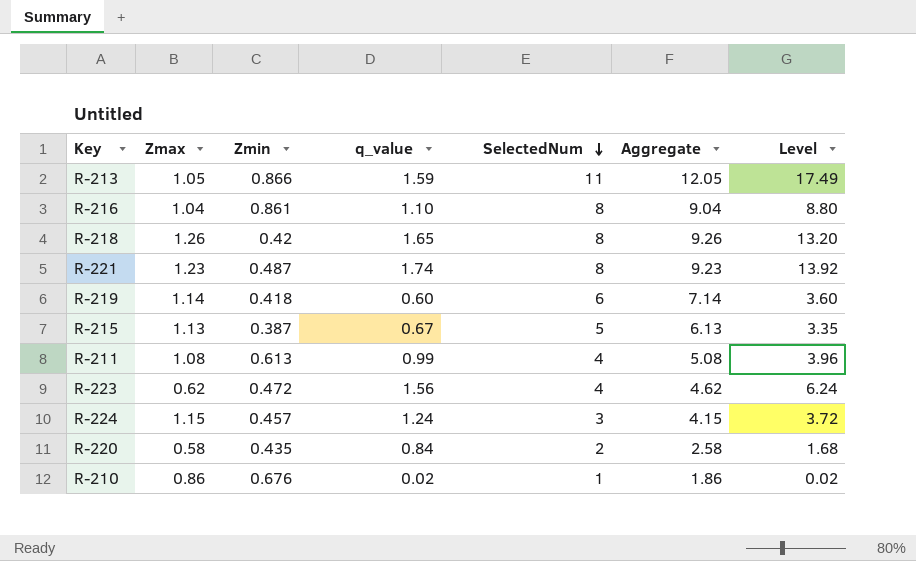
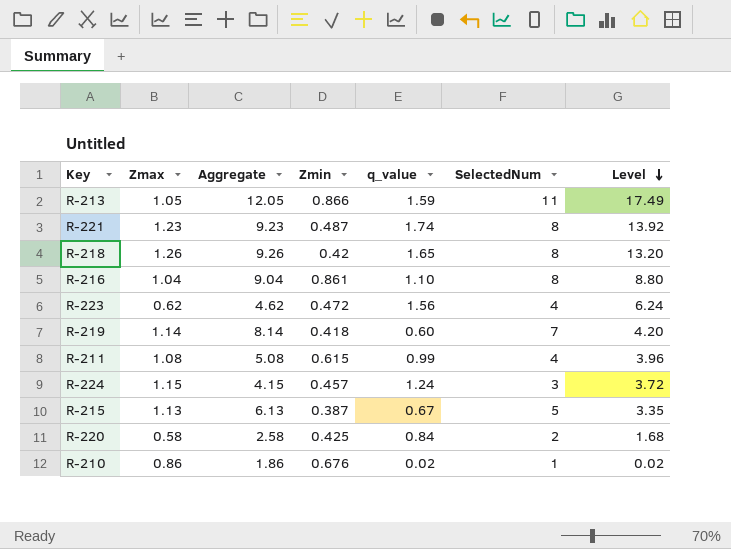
row order: SelectedNum descending -> Level descending
column Aggregate | position: 6 -> 3
R-219 | Aggregate: 7.14 -> 8.14
R-219 | SelectedNum: 6 -> 7
R-219 | Level: 3.60 -> 4.20
R-211 | Zmin: 0.613 -> 0.615
R-220 | Zmin: 0.435 -> 0.425

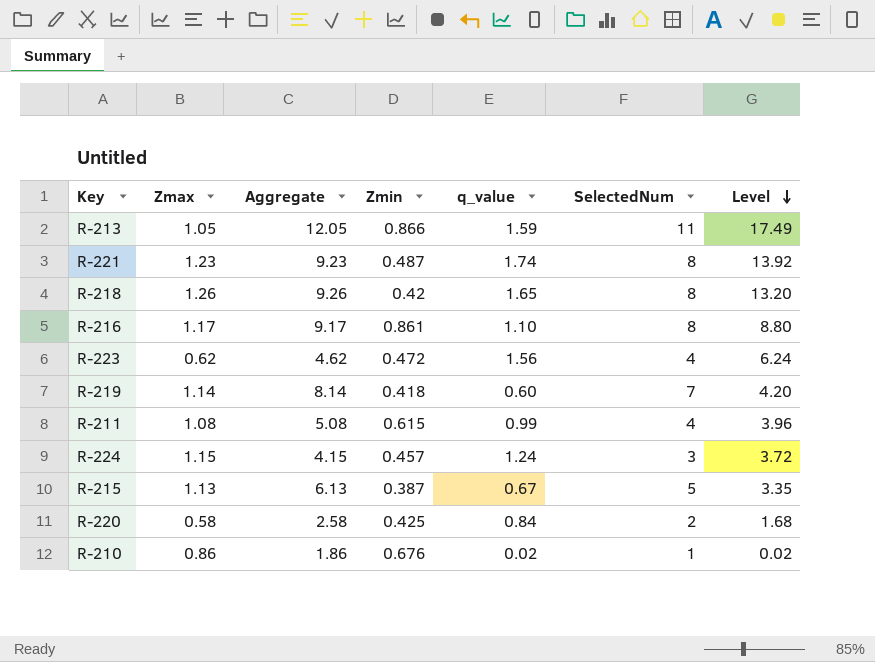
R-216 | Zmax: 1.04 -> 1.17
R-216 | Aggregate: 9.04 -> 9.17

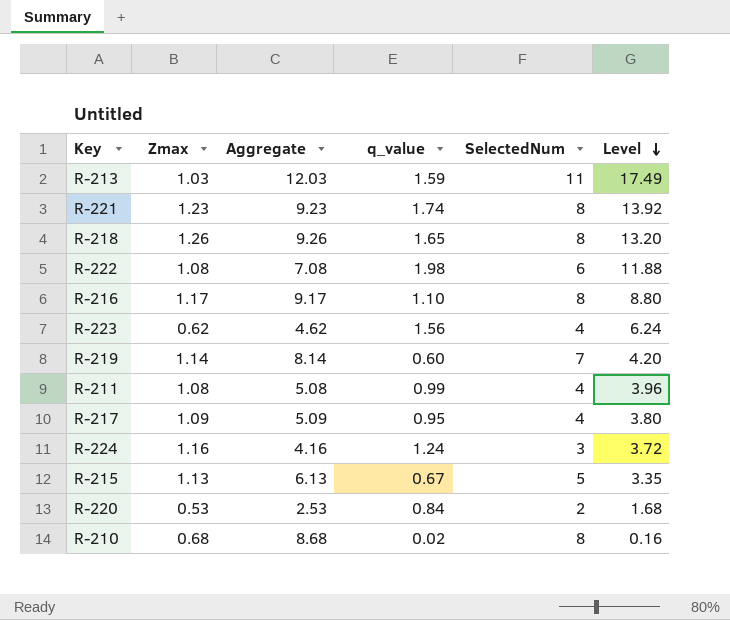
column Zmin | position: 4 -> none
R-213 | Zmax: 1.05 -> 1.03
R-213 | Aggregate: 12.05 -> 12.03
row R-222: none -> 1.08 | 7.08 | 1.98 | 6 | 11.88
row R-217: none -> 1.09 | 5.09 | 0.95 | 4 | 3.80
R-224 | Zmax: 1.15 -> 1.16
R-224 | Aggregate: 4.15 -> 4.16
R-220 | Zmax: 0.58 -> 0.53
R-220 | Aggregate: 2.58 -> 2.53
R-210 | Zmax: 0.86 -> 0.68
R-210 | Aggregate: 1.86 -> 8.68
R-210 | SelectedNum: 1 -> 8
R-210 | Level: 0.02 -> 0.16

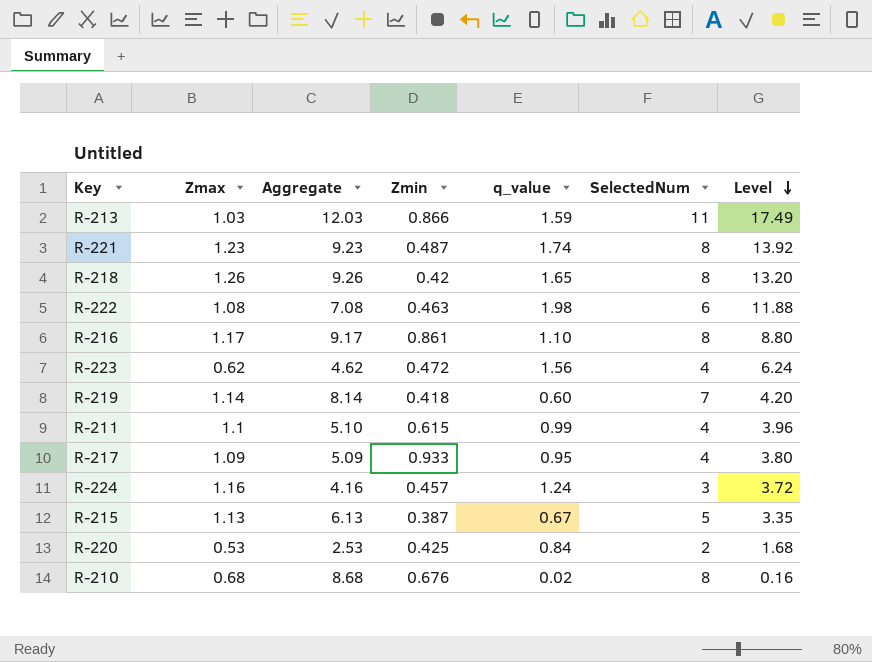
column Zmin | position: none -> 4
R-211 | Zmax: 1.08 -> 1.1
R-211 | Aggregate: 5.08 -> 5.10

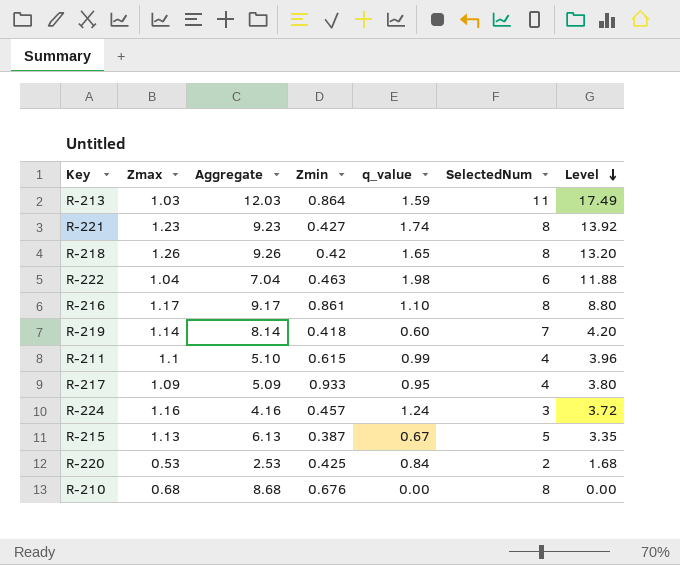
row R-223: 0.62 | 4.62 | 0.472 | 1.56 | 4 | 6.24 -> none
R-213 | Zmin: 0.866 -> 0.864
R-221 | Zmin: 0.487 -> 0.427
R-222 | Zmax: 1.08 -> 1.04
R-222 | Aggregate: 7.08 -> 7.04
R-210 | q_value: 0.02 -> 0.00
R-210 | Level: 0.16 -> 0.00

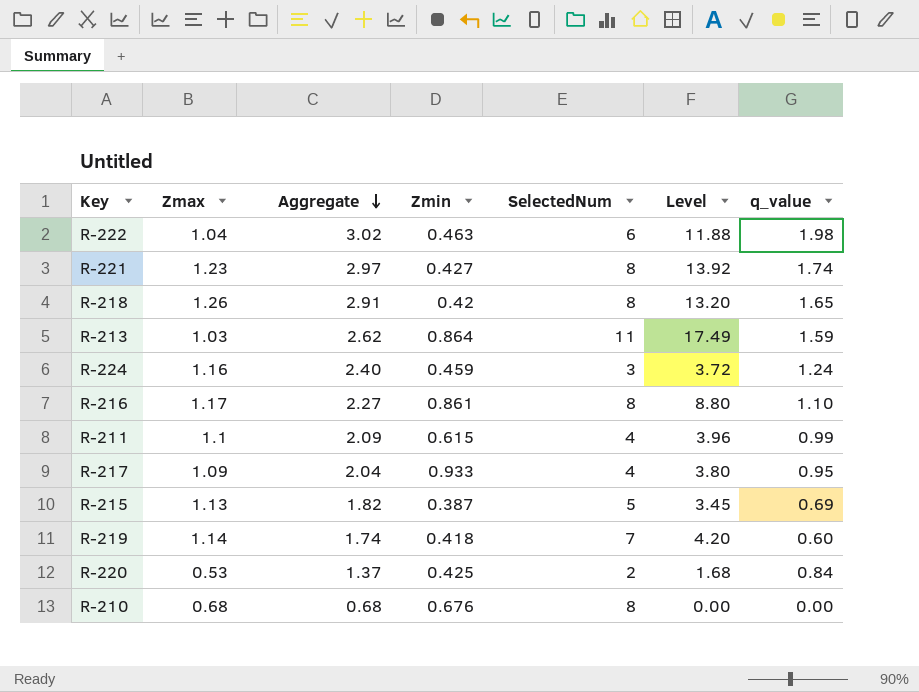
row order: Level descending -> Aggregate descending
column Aggregate | formula: [Zmax] + [SelectedNum] -> [Zmax] + [q_value]
column q_value | position: 5 -> 7
R-224 | Zmin: 0.457 -> 0.459
R-215 | Level: 3.35 -> 3.45
R-215 | q_value: 0.67 -> 0.69

